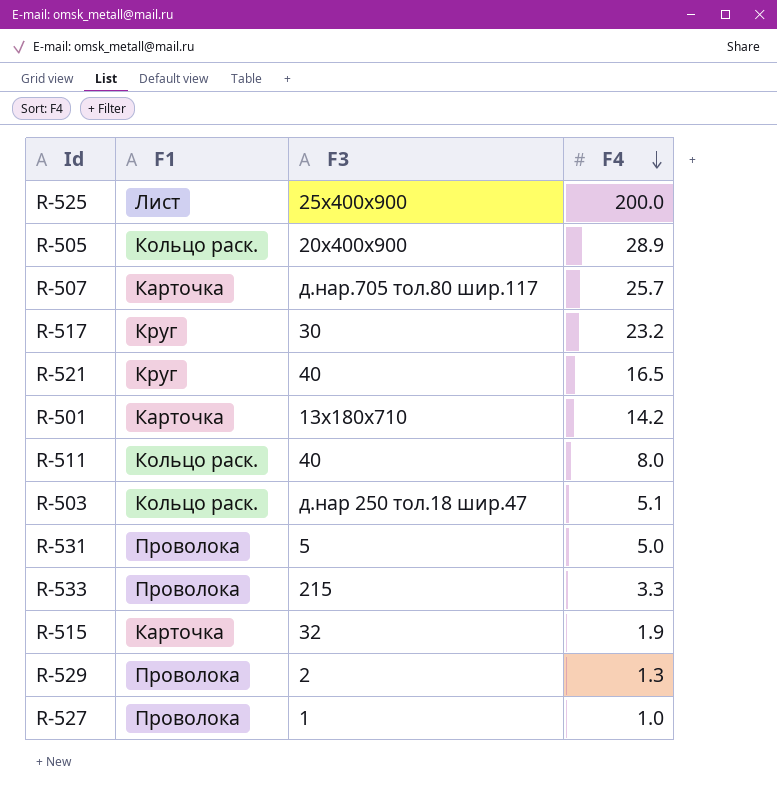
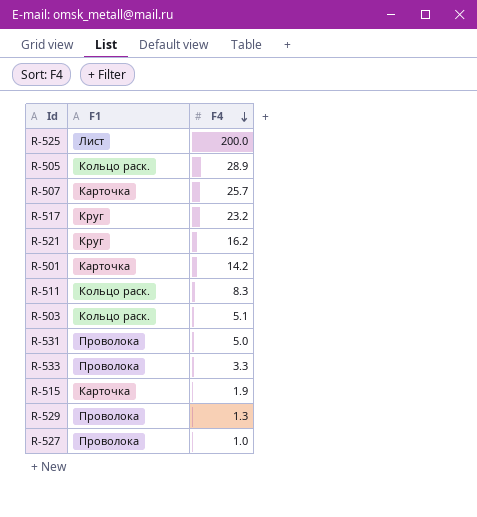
column F3 | position: 3 -> none
R-521 | F4: 16.5 -> 16.2
R-511 | F4: 8.0 -> 8.3

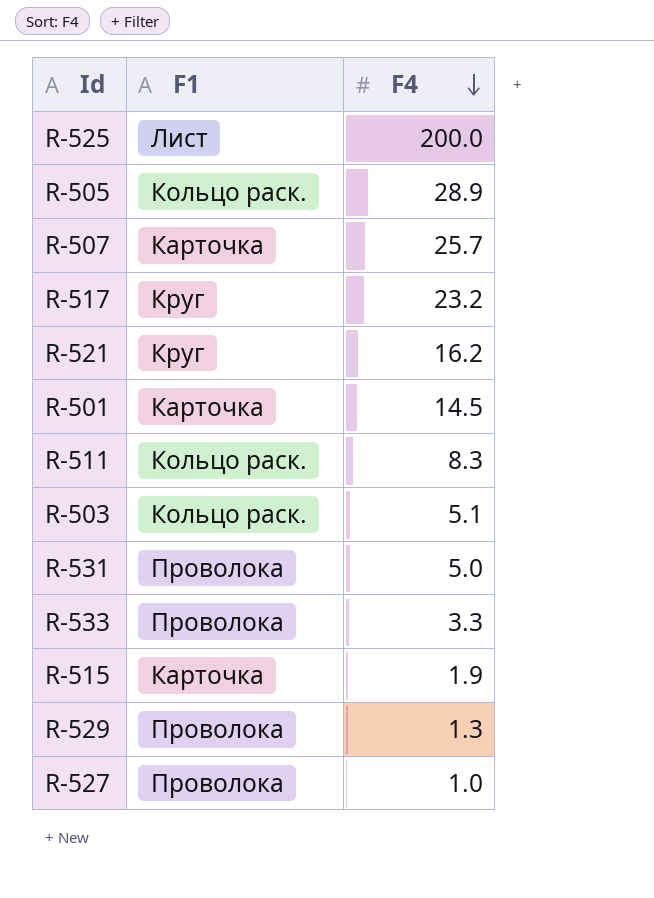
R-501 | F4: 14.2 -> 14.5

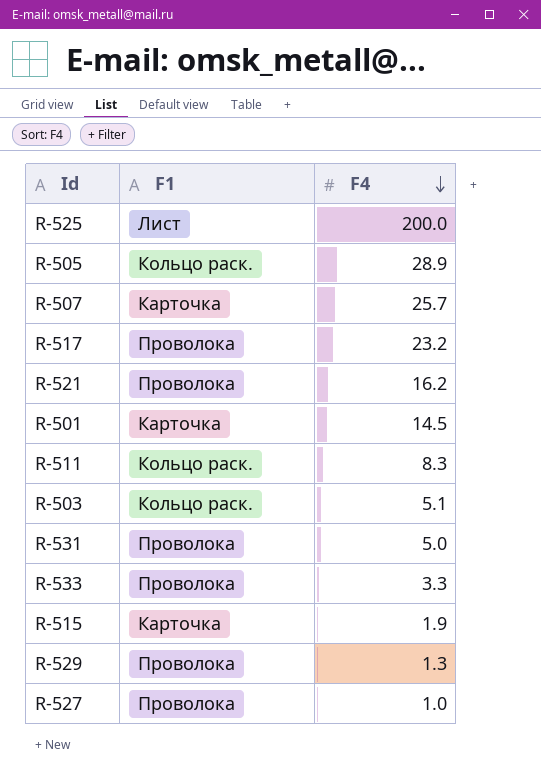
R-517 | F1: Круг -> Проволока
R-521 | F1: Круг -> Проволока

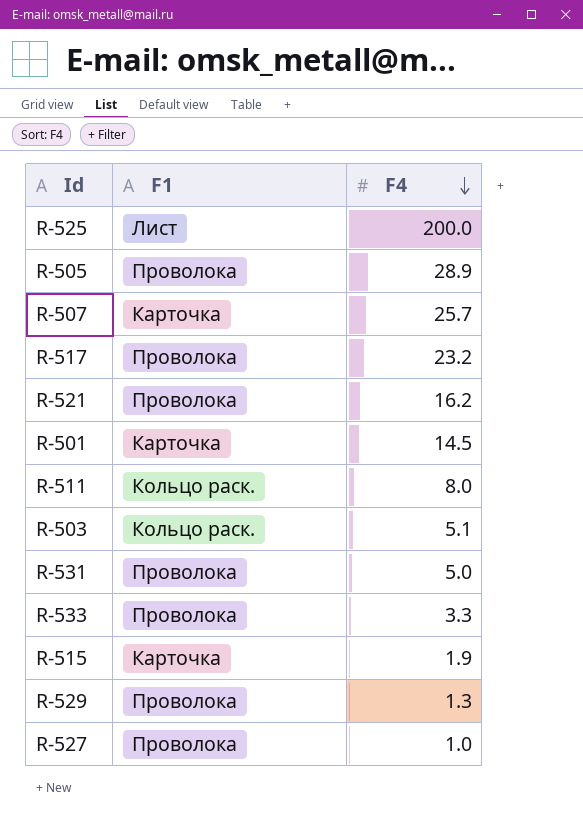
R-505 | F1: Кольцо раск. -> Проволока
R-511 | F4: 8.3 -> 8.0

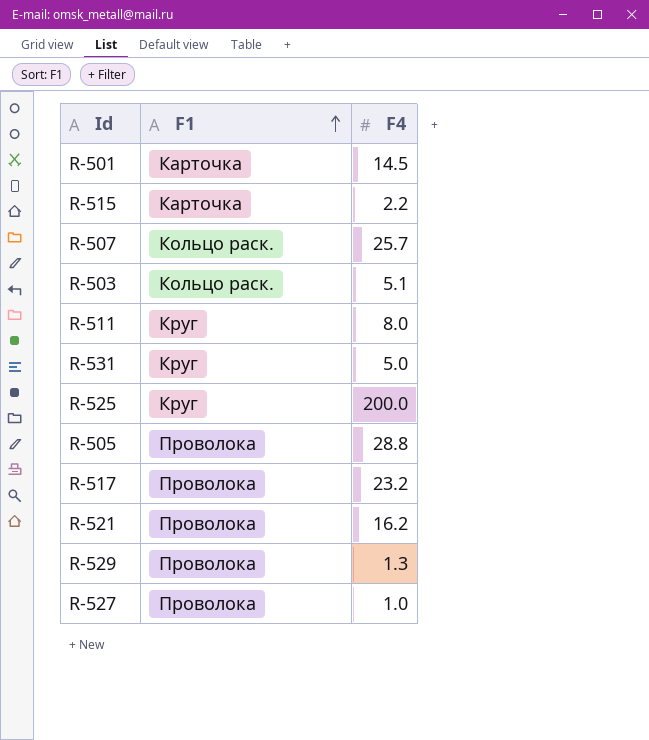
row order: F4 descending -> F1 ascending
row R-533: Проволока | 3.3 -> none
R-515 | F4: 1.9 -> 2.2
R-507 | F1: Карточка -> Кольцо раск.
R-511 | F1: Кольцо раск. -> Круг
R-531 | F1: Проволока -> Круг
R-525 | F1: Лист -> Круг
R-505 | F4: 28.9 -> 28.8

